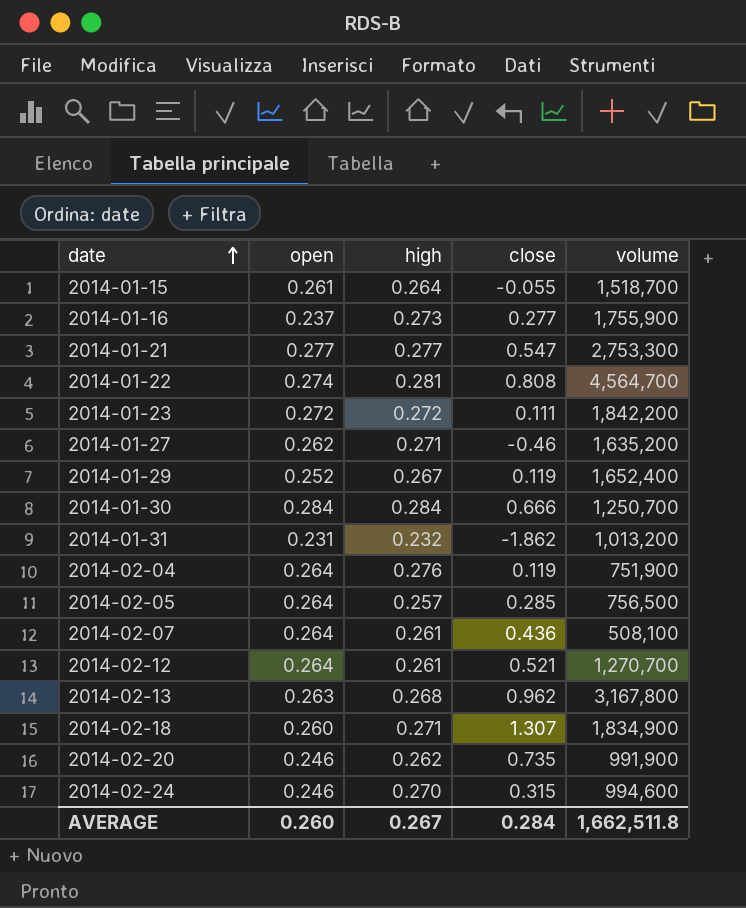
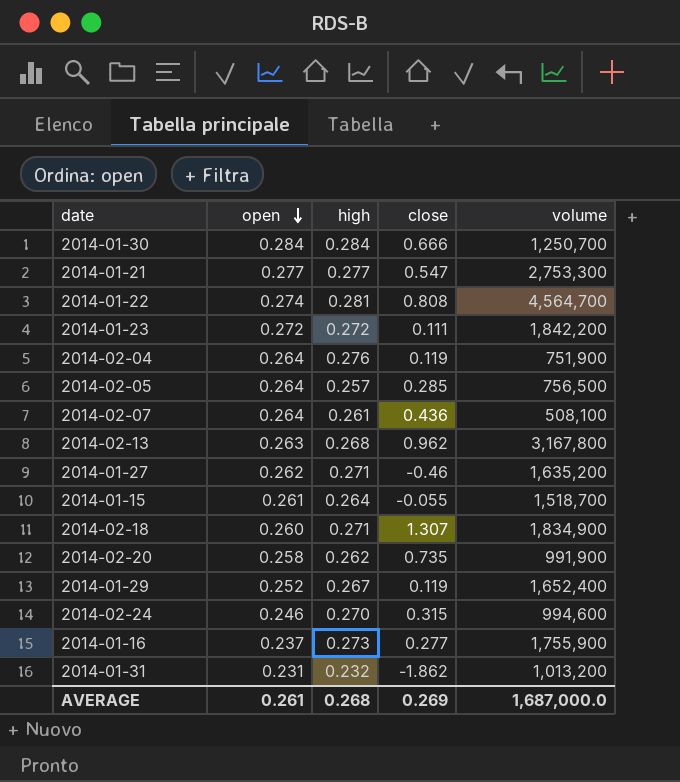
row order: date ascending -> open descending
row 2014-02-12: 0.264 | 0.261 | 0.521 | 1,270,700 -> none
2014-02-20 | open: 0.246 -> 0.258
AVERAGE | open: 0.260 -> 0.261
AVERAGE | high: 0.267 -> 0.268
AVERAGE | close: 0.284 -> 0.269
AVERAGE | volume: 1,662,511.8 -> 1,687,000.0

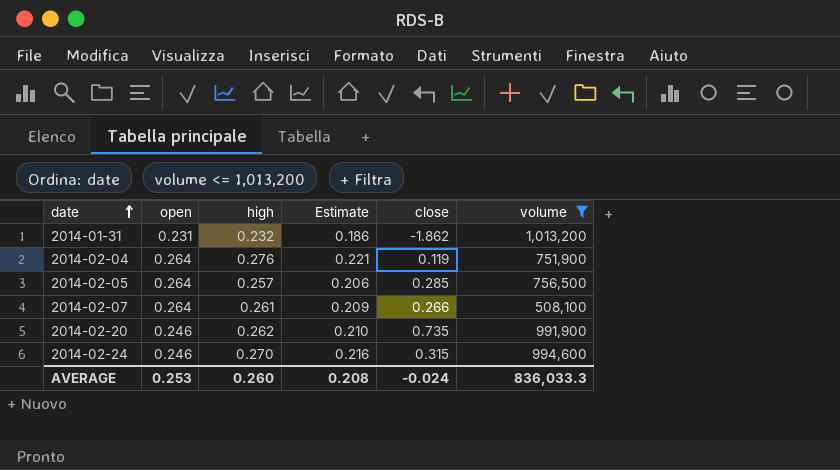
filter: none -> volume <= 1,013,200
row order: open descending -> date ascending
column Estimate | formula: none -> [high] * 0.8
2014-02-07 | close: 0.436 -> 0.266
2014-02-20 | open: 0.258 -> 0.246
AVERAGE | open: 0.261 -> 0.253
AVERAGE | high: 0.268 -> 0.260
AVERAGE | close: 0.269 -> -0.024
AVERAGE | volume: 1,687,000.0 -> 836,033.3

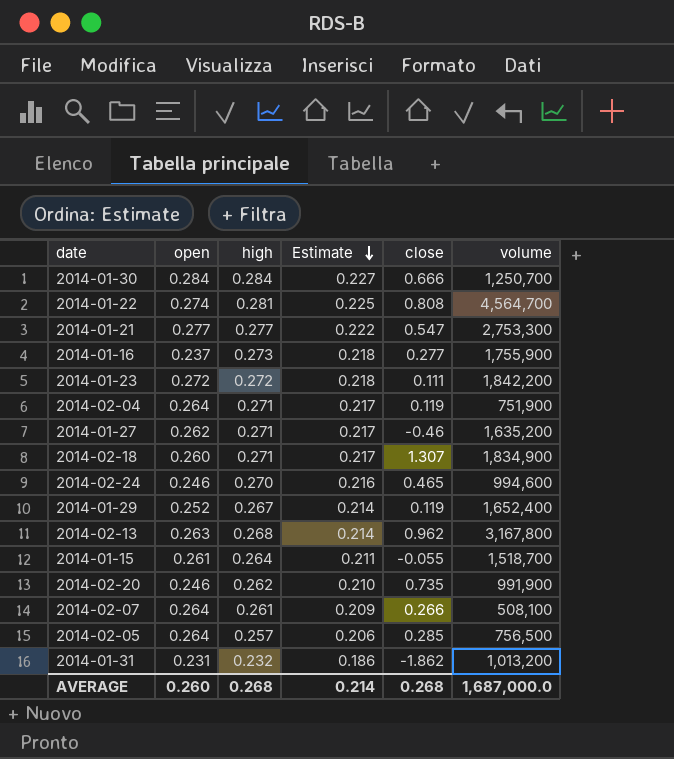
filter: volume <= 1,013,200 -> none
row order: date ascending -> Estimate descending
2014-02-04 | high: 0.276 -> 0.271
2014-02-04 | Estimate: 0.221 -> 0.217
2014-02-24 | close: 0.315 -> 0.465
AVERAGE | open: 0.253 -> 0.260
AVERAGE | high: 0.260 -> 0.268
AVERAGE | Estimate: 0.208 -> 0.214
AVERAGE | close: -0.024 -> 0.268
AVERAGE | volume: 836,033.3 -> 1,687,000.0

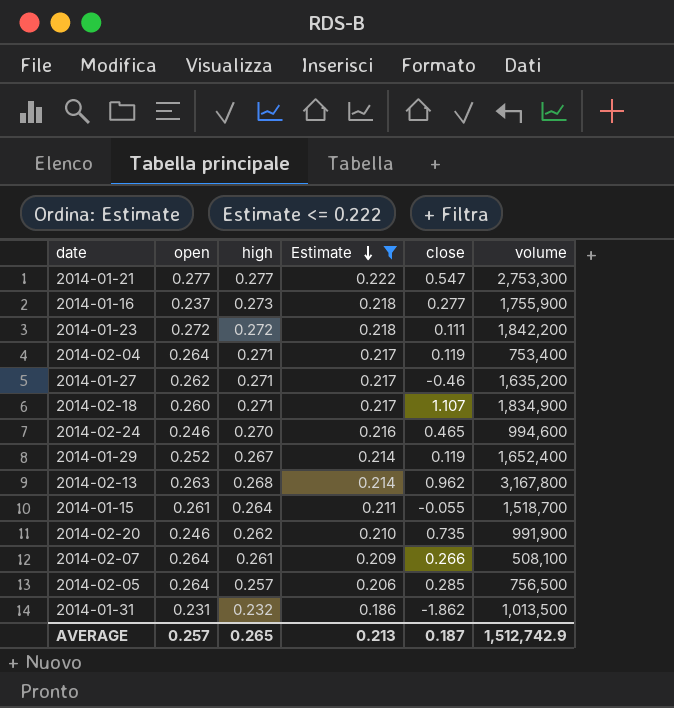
filter: none -> Estimate <= 0.222
2014-02-04 | volume: 751,900 -> 753,400
2014-02-18 | close: 1.307 -> 1.107
2014-01-31 | volume: 1,013,200 -> 1,013,500
AVERAGE | open: 0.260 -> 0.257
AVERAGE | high: 0.268 -> 0.265
AVERAGE | Estimate: 0.214 -> 0.213
AVERAGE | close: 0.268 -> 0.187
AVERAGE | volume: 1,687,000.0 -> 1,512,742.9

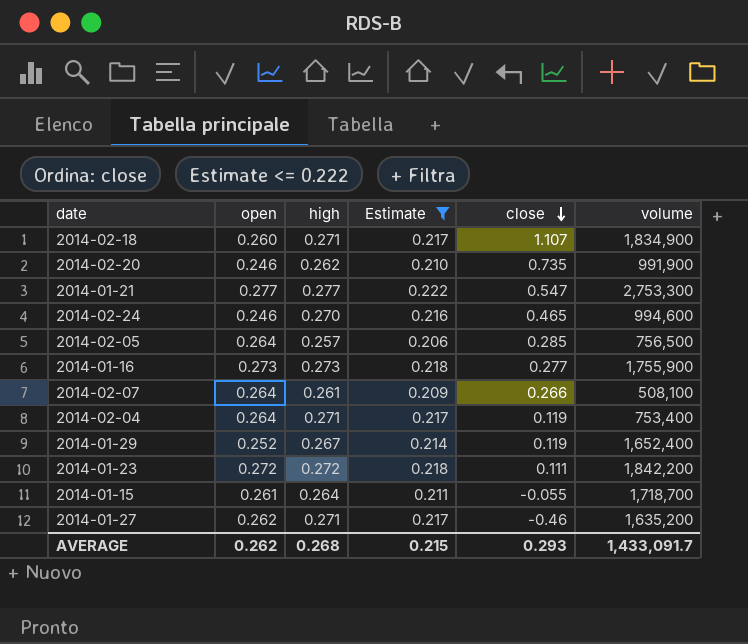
row order: Estimate descending -> close descending
row 2014-02-13: 0.263 | 0.268 | 0.214 | 0.962 | 3,167,800 -> none
row 2014-01-31: 0.231 | 0.232 | 0.186 | -1.862 | 1,013,500 -> none
2014-01-16 | open: 0.237 -> 0.273
2014-01-15 | volume: 1,518,700 -> 1,718,700
AVERAGE | open: 0.257 -> 0.262
AVERAGE | high: 0.265 -> 0.268
AVERAGE | Estimate: 0.213 -> 0.215
AVERAGE | close: 0.187 -> 0.293
AVERAGE | volume: 1,512,742.9 -> 1,433,091.7

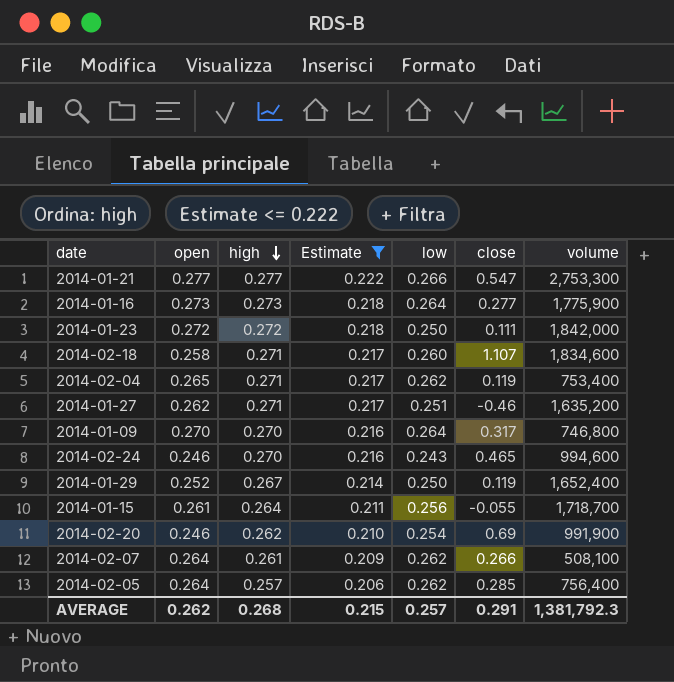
row order: close descending -> high descending
column low | position: none -> 5
2014-01-16 | volume: 1,755,900 -> 1,775,900
2014-01-23 | volume: 1,842,200 -> 1,842,000
2014-02-18 | open: 0.260 -> 0.258
2014-02-18 | volume: 1,834,900 -> 1,834,600
2014-02-04 | open: 0.264 -> 0.265
row 2014-01-09: none -> 0.270 | 0.270 | 0.216 | 0.264 | 0.317 | 746,800
2014-02-20 | close: 0.735 -> 0.69
2014-02-05 | volume: 756,500 -> 756,400
AVERAGE | close: 0.293 -> 0.291
AVERAGE | volume: 1,433,091.7 -> 1,381,792.3

